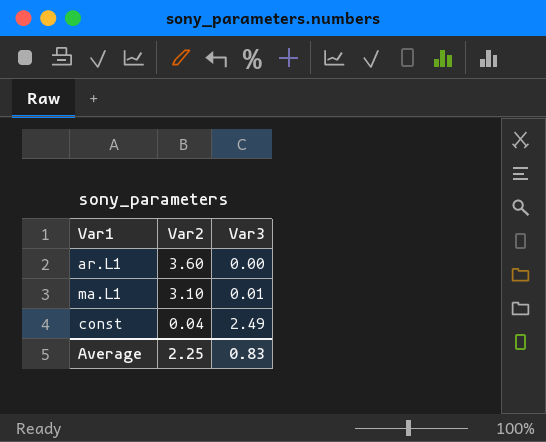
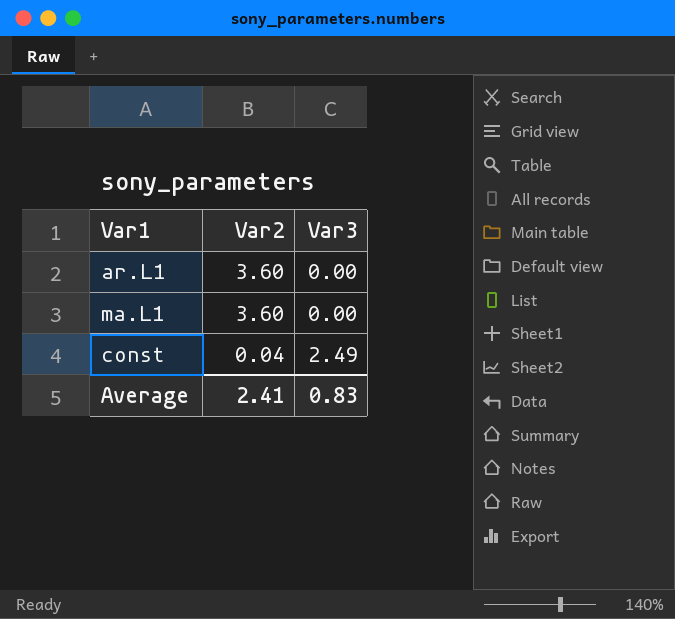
ma.L1 | Var2: 3.10 -> 3.60
ma.L1 | Var3: 0.01 -> 0.00
Average | Var2: 2.25 -> 2.41

